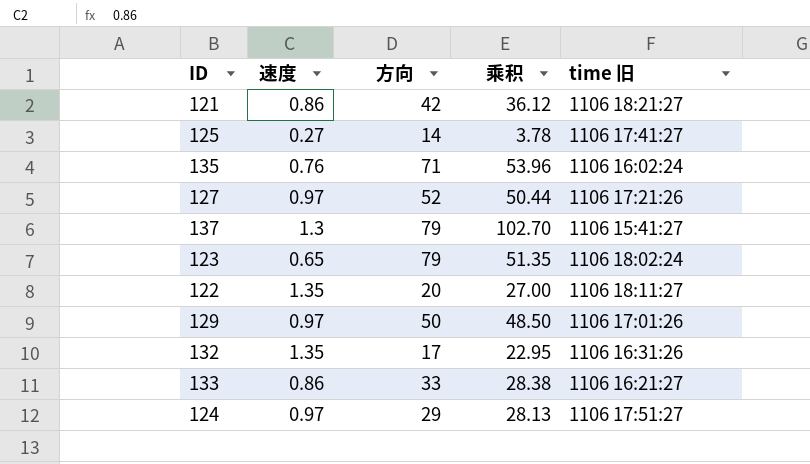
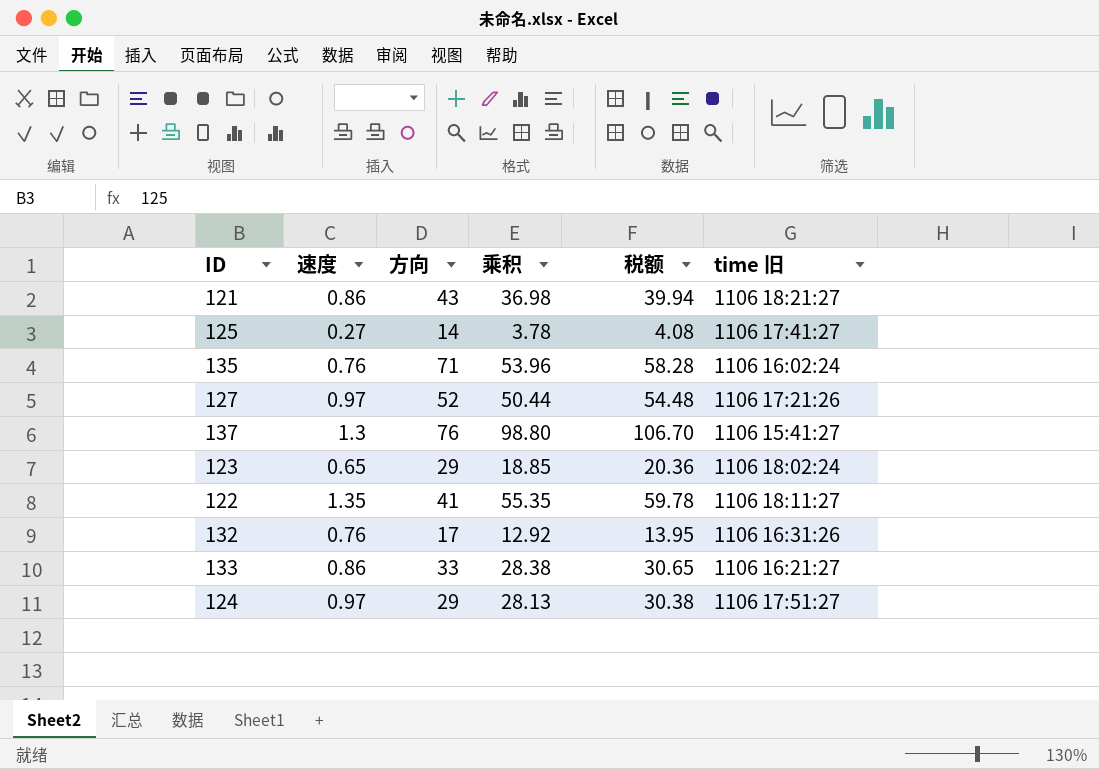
column 税额 | formula: none -> [乘积] * 1.08
row 129: 0.97 | 50 | 48.50 | 1106 17:01:26 -> none
121 | 方向: 42 -> 43
121 | 乘积: 36.12 -> 36.98
137 | 方向: 79 -> 76
137 | 乘积: 102.70 -> 98.80
123 | 方向: 79 -> 29
123 | 乘积: 51.35 -> 18.85
122 | 方向: 20 -> 41
122 | 乘积: 27.00 -> 55.35
132 | 速度: 1.35 -> 0.76
132 | 乘积: 22.95 -> 12.92

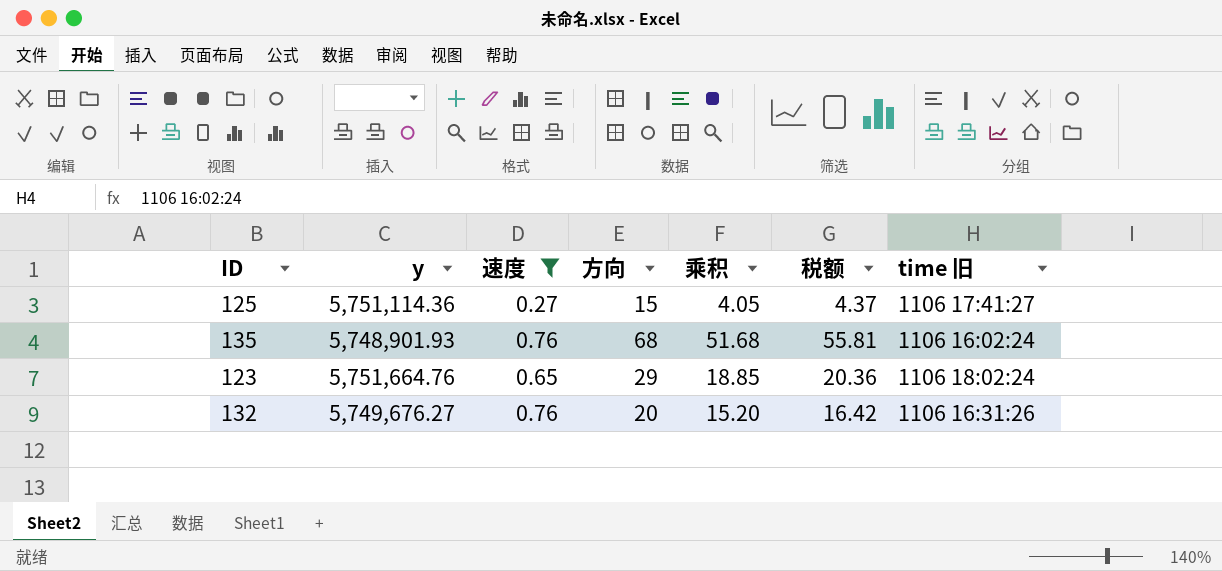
filter: none -> 速度 <= 0.76
column y | position: none -> 2
125 | 方向: 14 -> 15
125 | 乘积: 3.78 -> 4.05
125 | 税额: 4.08 -> 4.37
135 | 方向: 71 -> 68
135 | 乘积: 53.96 -> 51.68
135 | 税额: 58.28 -> 55.81
132 | 方向: 17 -> 20
132 | 乘积: 12.92 -> 15.20
132 | 税额: 13.95 -> 16.42

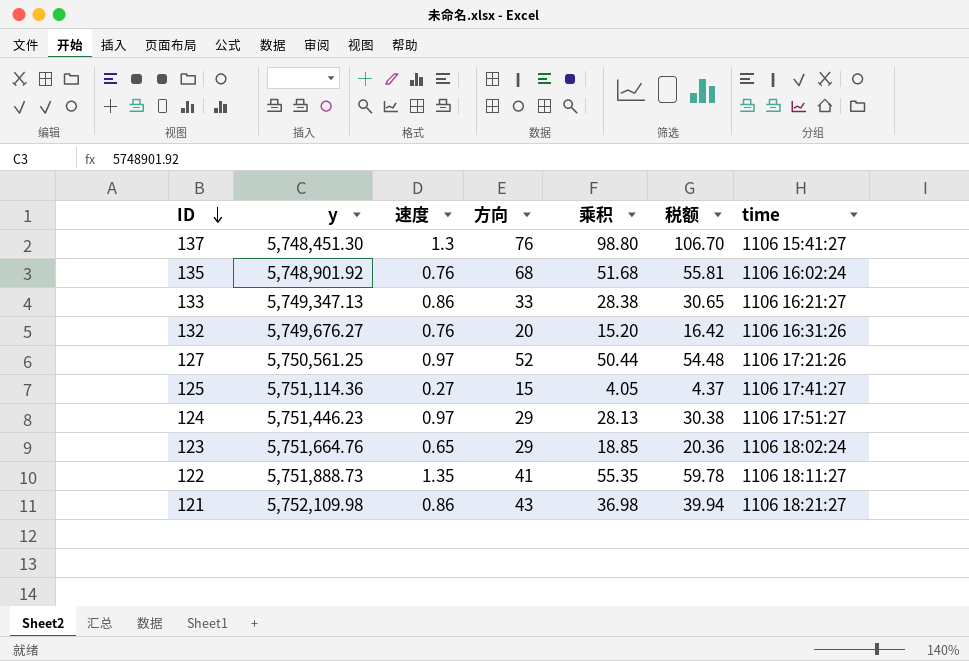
filter: 速度 <= 0.76 -> none
row order: none -> ID descending
column name: time 旧 -> time
135 | y: 5,748,901.93 -> 5,748,901.92

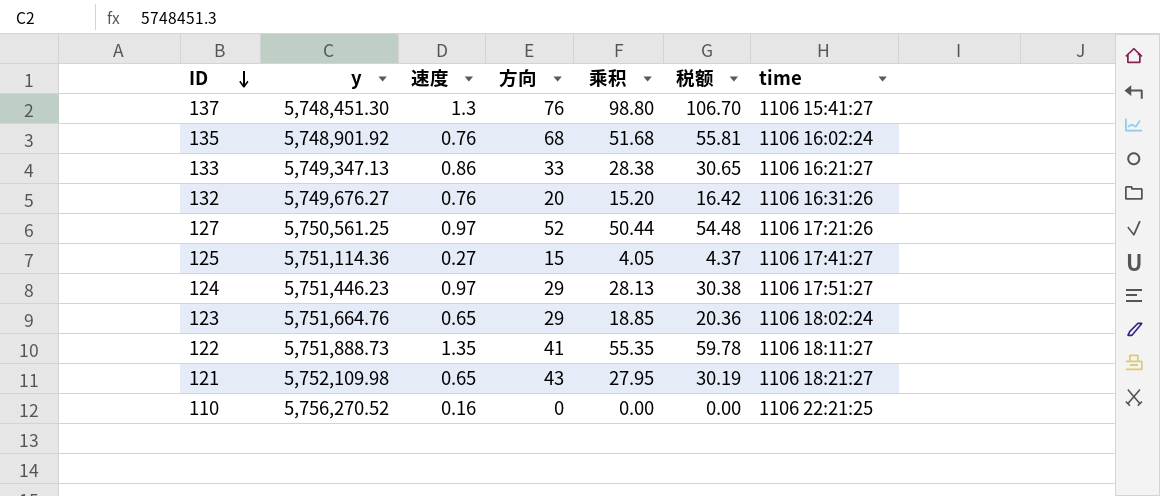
121 | 速度: 0.86 -> 0.65
121 | 乘积: 36.98 -> 27.95
121 | 税额: 39.94 -> 30.19
row 110: none -> 5,756,270.52 | 0.16 | 0 | 0.00 | 0.00 | 1106 22:21:25

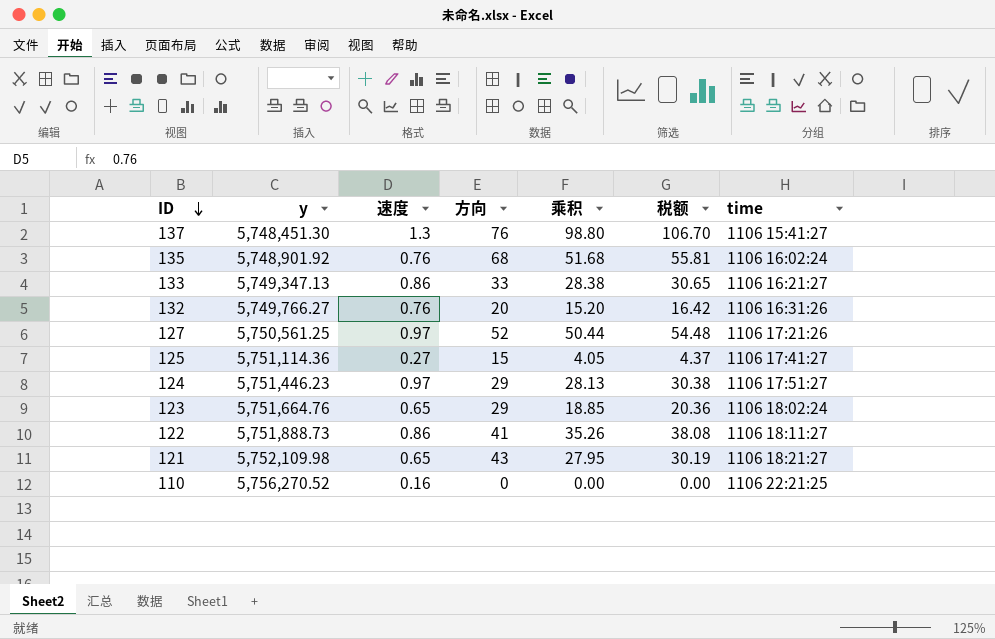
132 | y: 5,749,676.27 -> 5,749,766.27
122 | 速度: 1.35 -> 0.86
122 | 乘积: 55.35 -> 35.26
122 | 税额: 59.78 -> 38.08

